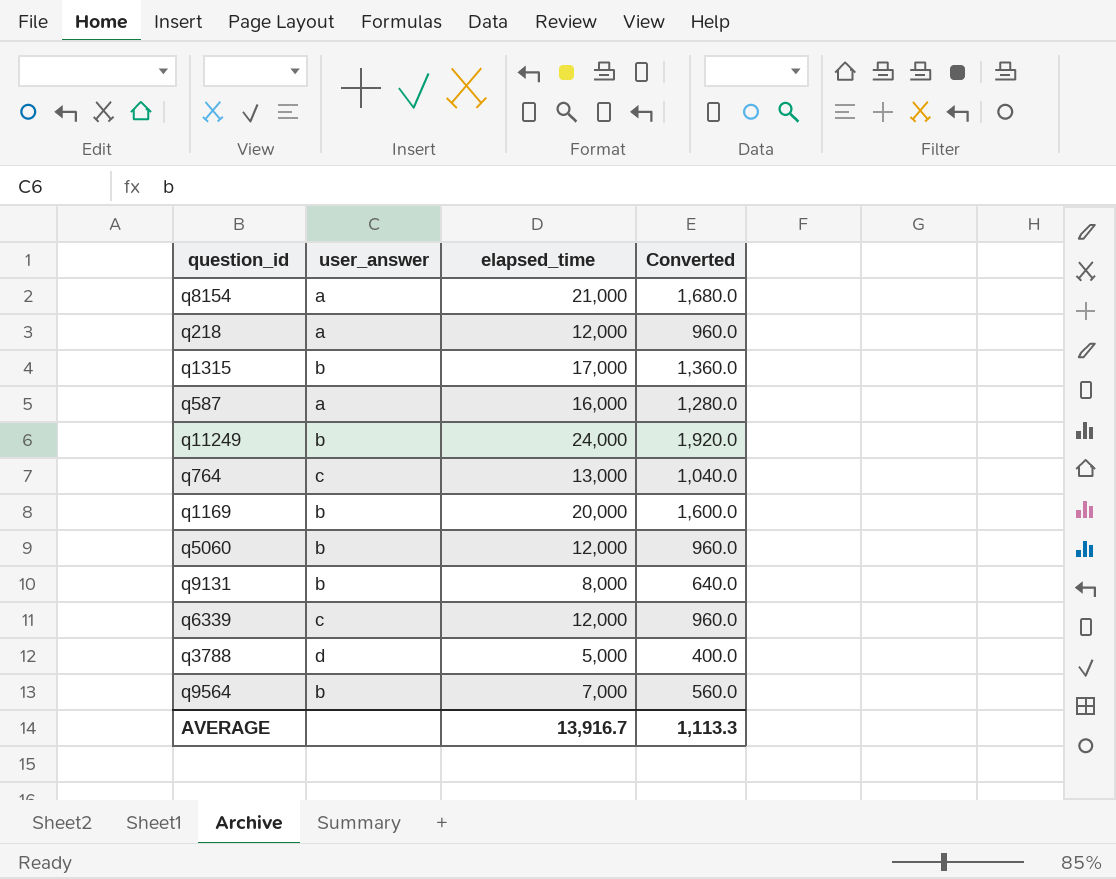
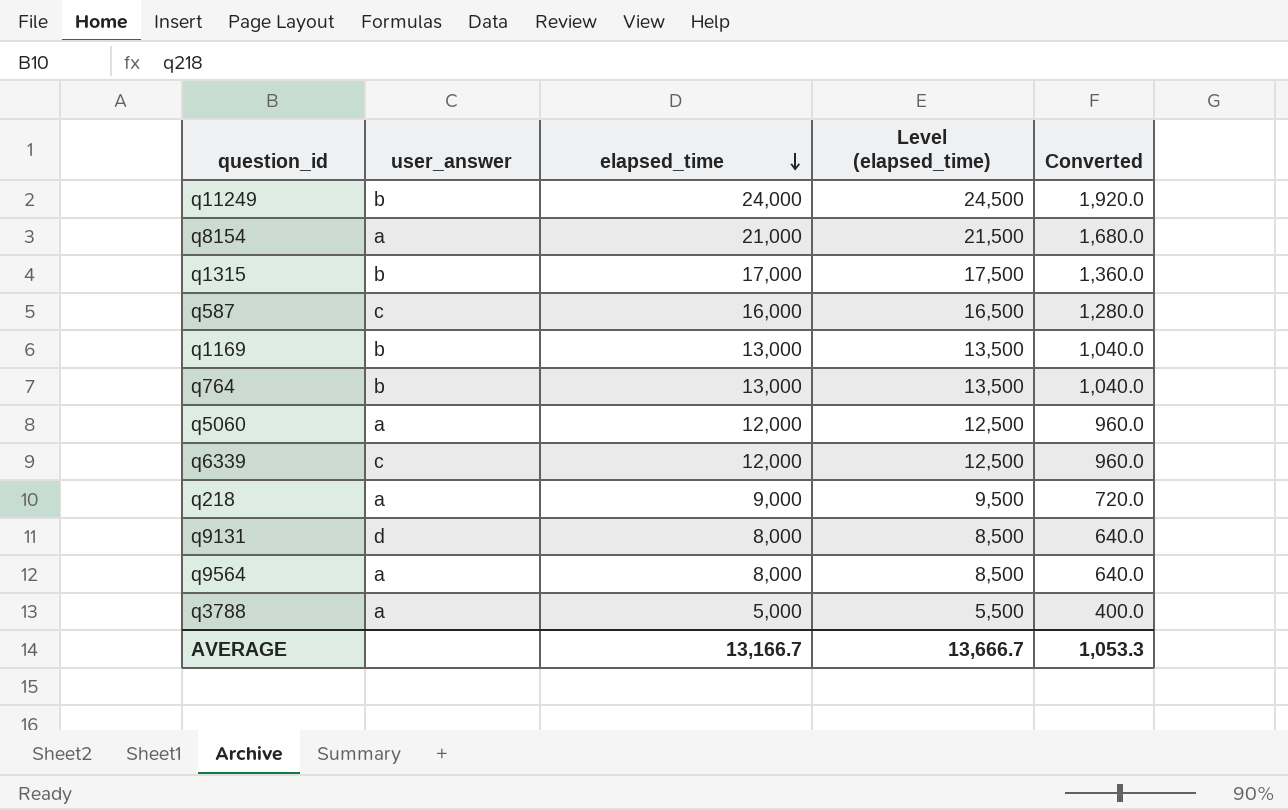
row order: none -> elapsed_time descending
column Level (elapsed_time) | formula: none -> [elapsed_time] + 500
q587 | user_answer: a -> c
q1169 | elapsed_time: 20,000 -> 13,000
q1169 | Converted: 1,600.0 -> 1,040.0
q764 | user_answer: c -> b
q5060 | user_answer: b -> a
q218 | elapsed_time: 12,000 -> 9,000
q218 | Converted: 960.0 -> 720.0
q9131 | user_answer: b -> d
q9564 | user_answer: b -> a
q9564 | elapsed_time: 7,000 -> 8,000
q9564 | Converted: 560.0 -> 640.0
q3788 | user_answer: d -> a
AVERAGE | elapsed_time: 13,916.7 -> 13,166.7
AVERAGE | Converted: 1,113.3 -> 1,053.3

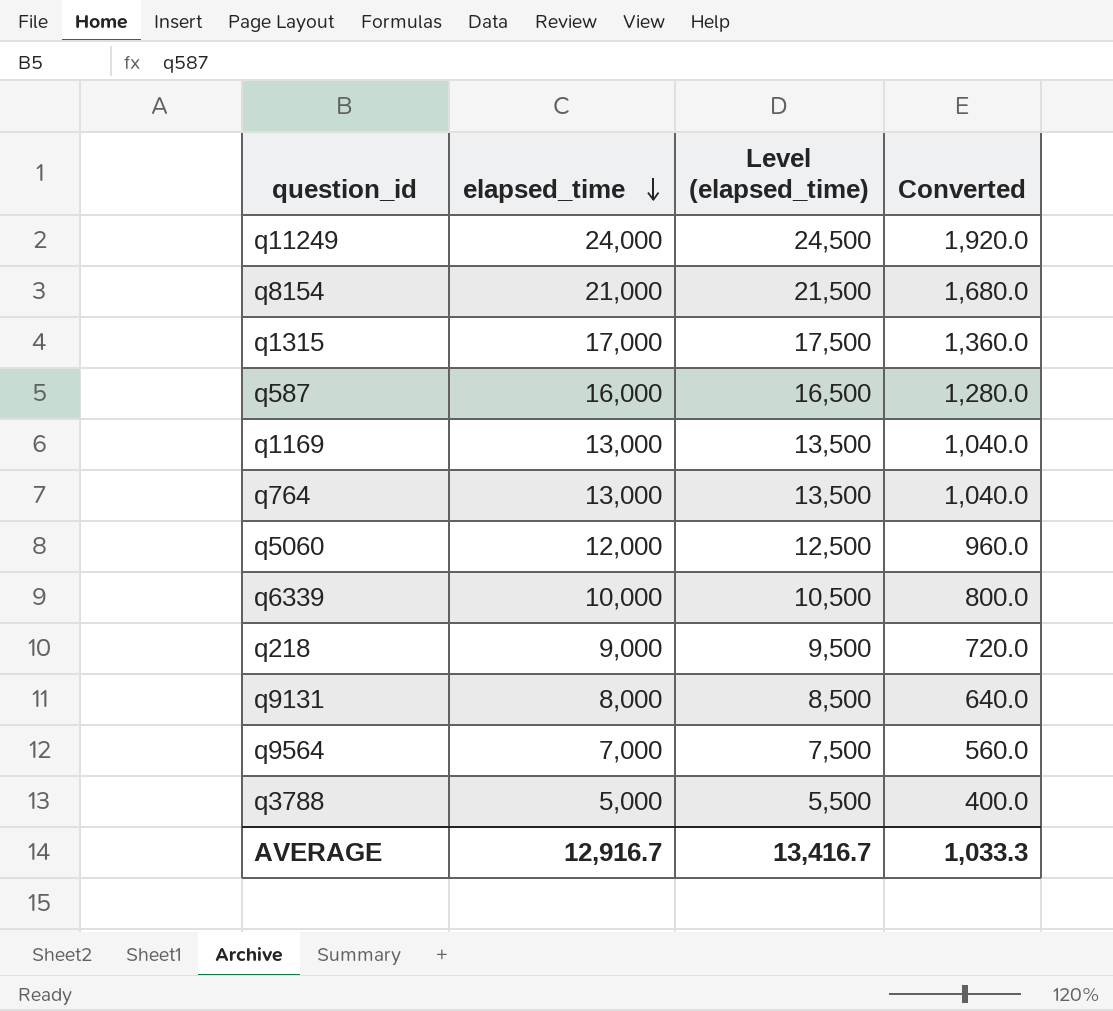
column user_answer | position: 2 -> none
q6339 | elapsed_time: 12,000 -> 10,000
q6339 | Level (elapsed_time): 12,500 -> 10,500
q6339 | Converted: 960.0 -> 800.0
q9564 | elapsed_time: 8,000 -> 7,000
q9564 | Level (elapsed_time): 8,500 -> 7,500
q9564 | Converted: 640.0 -> 560.0
AVERAGE | elapsed_time: 13,166.7 -> 12,916.7
AVERAGE | Level (elapsed_time): 13,666.7 -> 13,416.7
AVERAGE | Converted: 1,053.3 -> 1,033.3

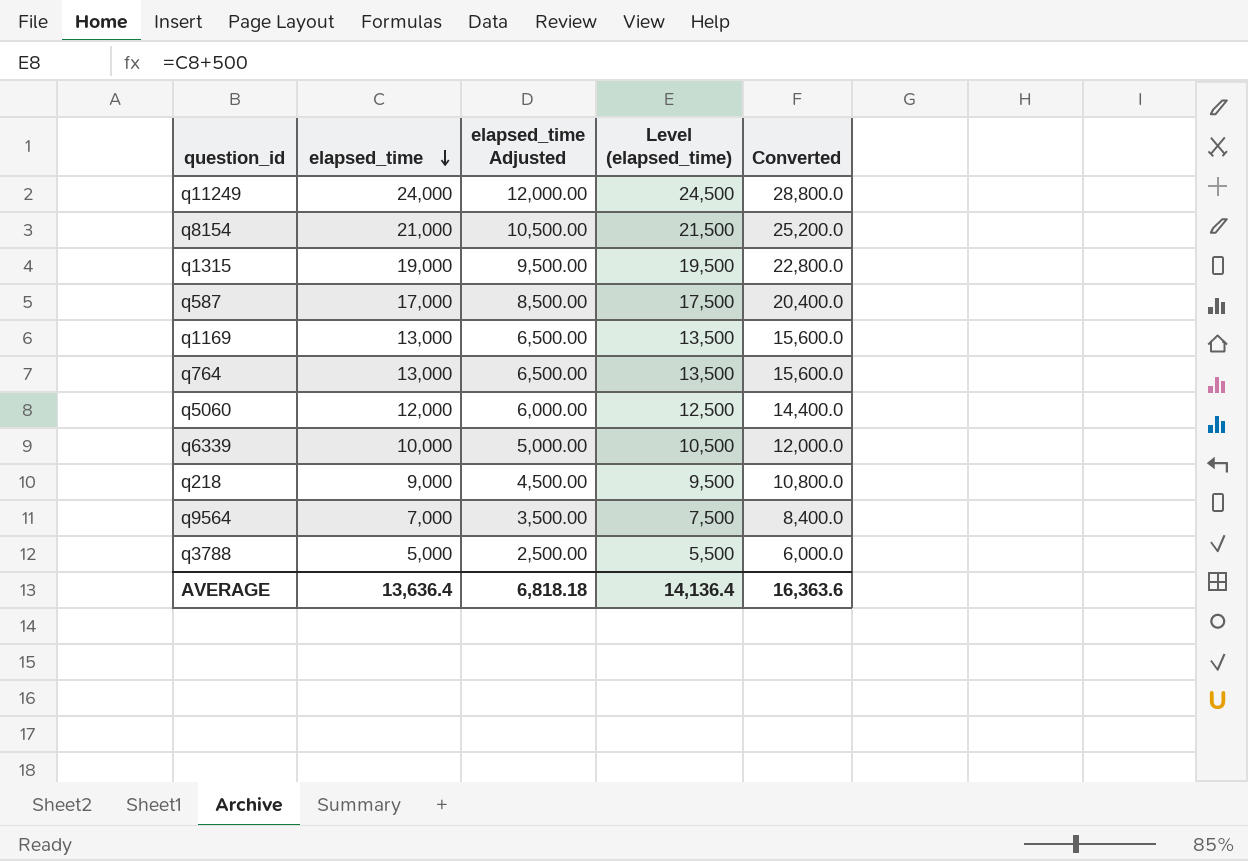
column elapsed_time Adjusted | formula: none -> [elapsed_time] * 0.5
column Converted | formula: [elapsed_time] * 0.08 -> [elapsed_time] * 1.2
row q9131: 8,000 | 8,500 | 640.0 -> none
q1315 | elapsed_time: 17,000 -> 19,000
q1315 | Level (elapsed_time): 17,500 -> 19,500
q587 | elapsed_time: 16,000 -> 17,000
q587 | Level (elapsed_time): 16,500 -> 17,500
AVERAGE | elapsed_time: 12,916.7 -> 13,636.4
AVERAGE | Level (elapsed_time): 13,416.7 -> 14,136.4
AVERAGE | Converted: 1,033.3 -> 16,363.6

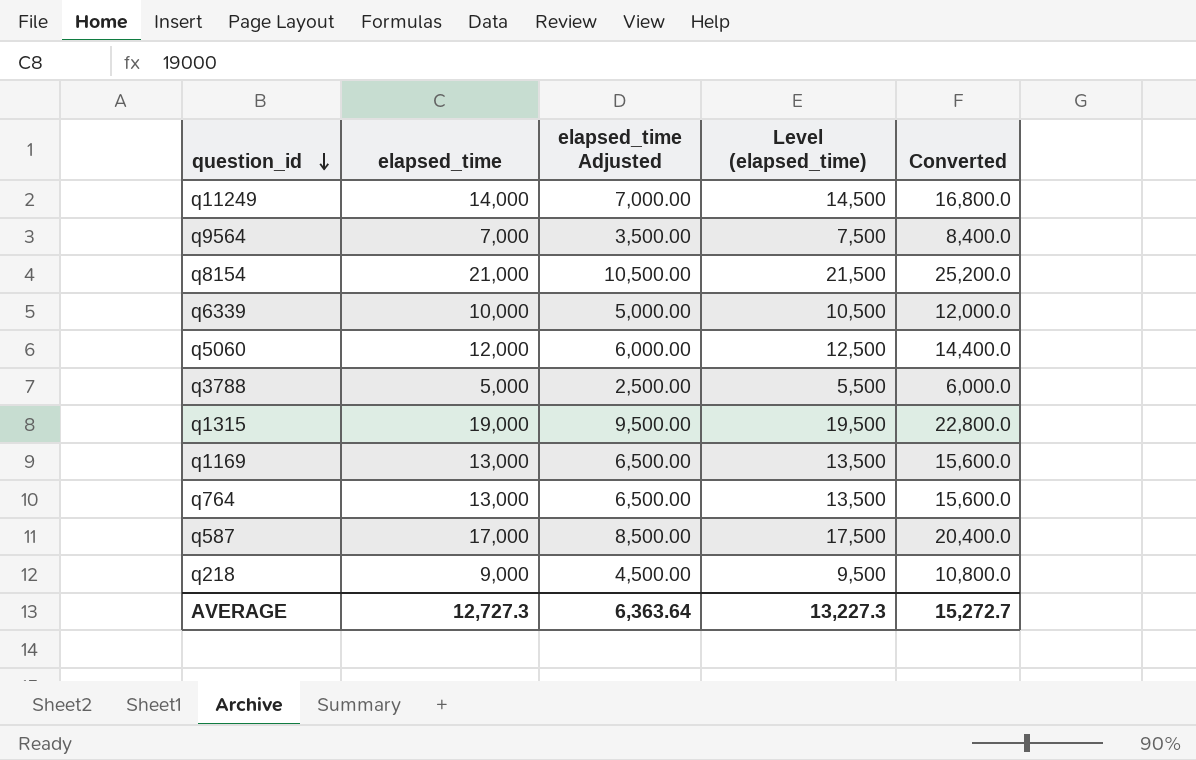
row order: elapsed_time descending -> question_id descending
q11249 | elapsed_time: 24,000 -> 14,000
q11249 | elapsed_time Adjusted: 12,000.00 -> 7,000.00
q11249 | Level (elapsed_time): 24,500 -> 14,500
q11249 | Converted: 28,800.0 -> 16,800.0
AVERAGE | elapsed_time: 13,636.4 -> 12,727.3
AVERAGE | elapsed_time Adjusted: 6,818.18 -> 6,363.64
AVERAGE | Level (elapsed_time): 14,136.4 -> 13,227.3
AVERAGE | Converted: 16,363.6 -> 15,272.7

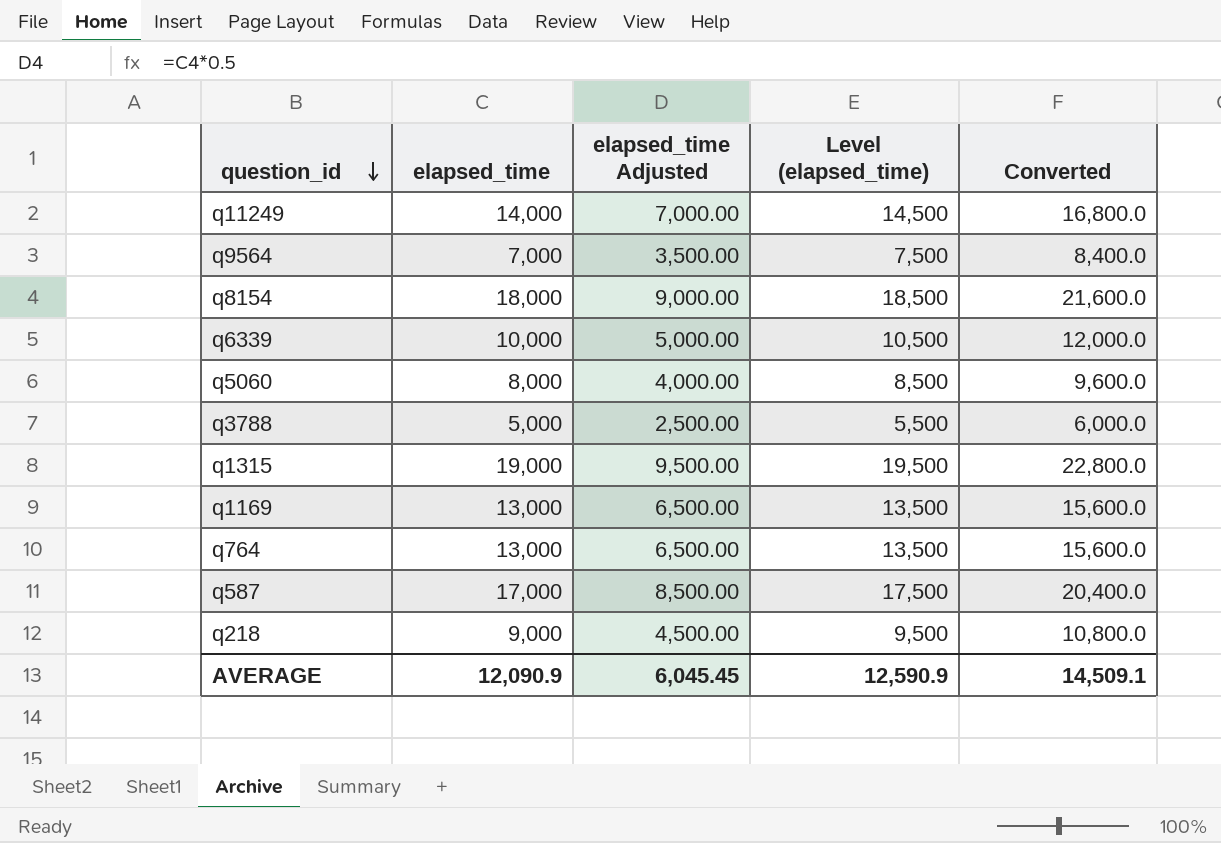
q8154 | elapsed_time: 21,000 -> 18,000
q8154 | elapsed_time Adjusted: 10,500.00 -> 9,000.00
q8154 | Level (elapsed_time): 21,500 -> 18,500
q8154 | Converted: 25,200.0 -> 21,600.0
q5060 | elapsed_time: 12,000 -> 8,000
q5060 | elapsed_time Adjusted: 6,000.00 -> 4,000.00
q5060 | Level (elapsed_time): 12,500 -> 8,500
q5060 | Converted: 14,400.0 -> 9,600.0
AVERAGE | elapsed_time: 12,727.3 -> 12,090.9
AVERAGE | elapsed_time Adjusted: 6,363.64 -> 6,045.45
AVERAGE | Level (elapsed_time): 13,227.3 -> 12,590.9
AVERAGE | Converted: 15,272.7 -> 14,509.1

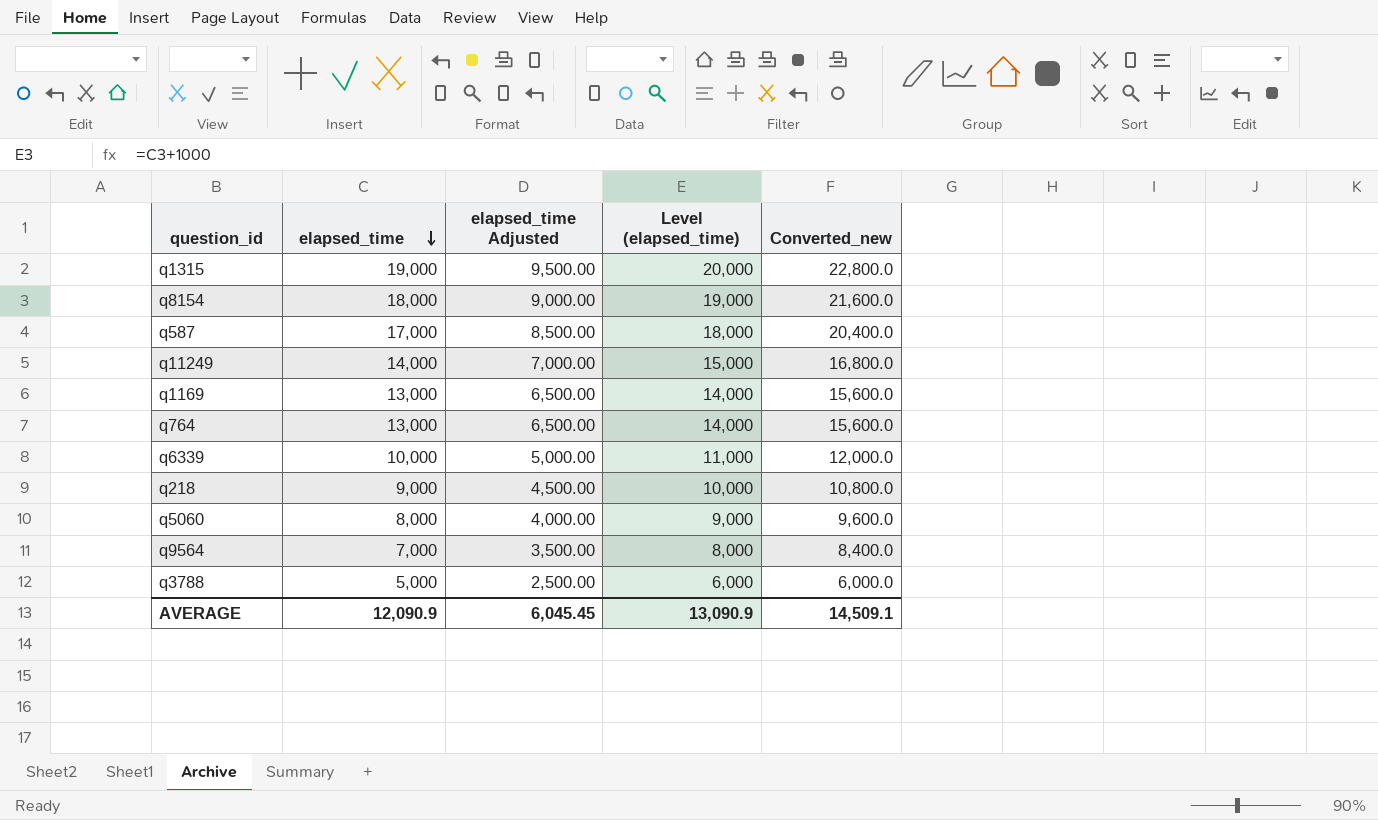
row order: question_id descending -> elapsed_time descending
column Level (elapsed_time) | formula: [elapsed_time] + 500 -> [elapsed_time] + 1000
column name: Converted -> Converted_new
AVERAGE | Level (elapsed_time): 12,590.9 -> 13,090.9

